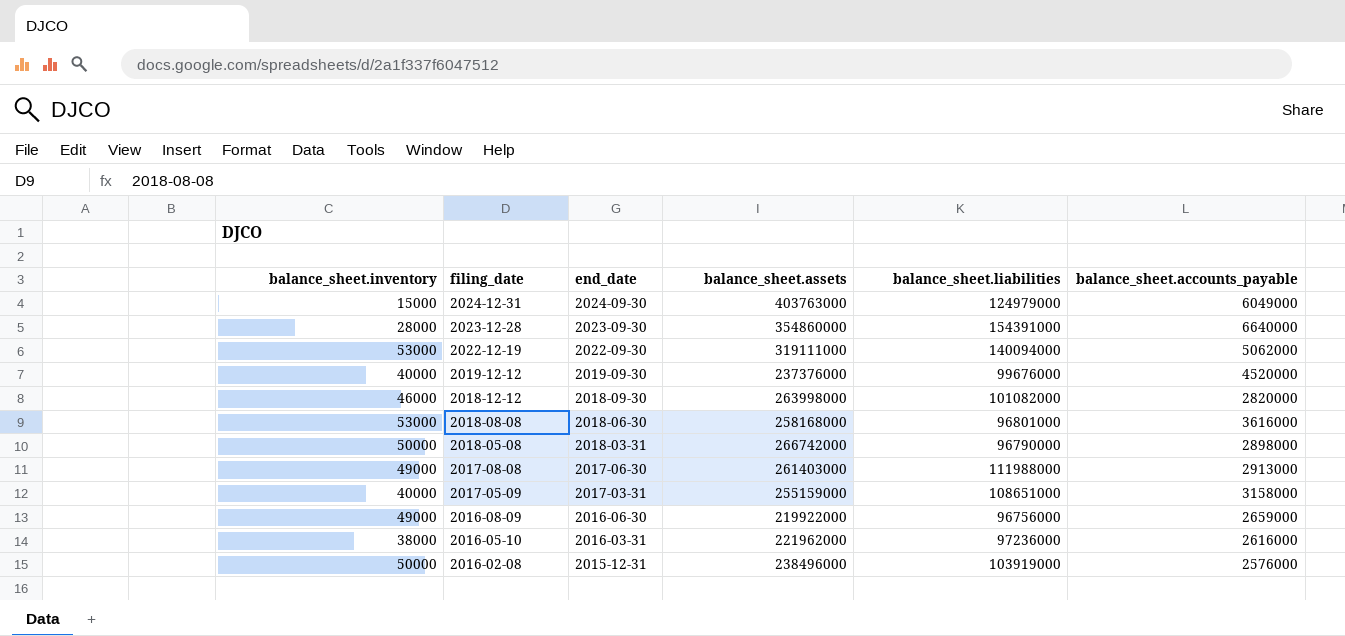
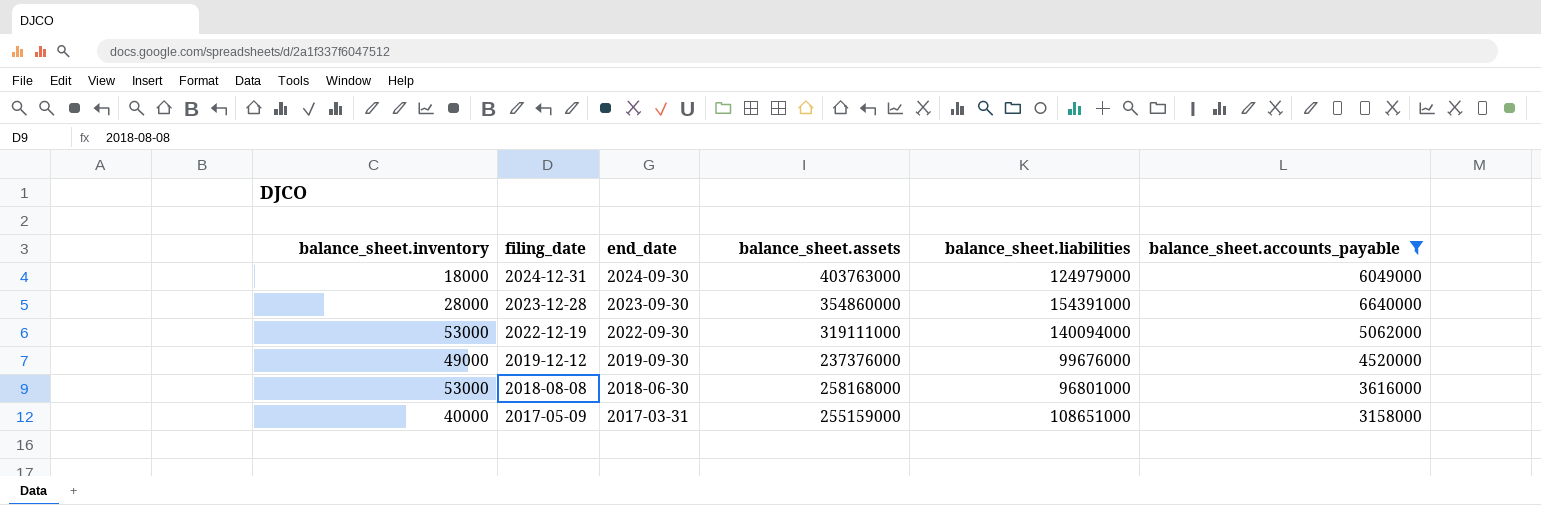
filter: none -> balance_sheet.accounts_payable >= 3158000
2024-12-31 | balance_sheet.inventory: 15000 -> 18000
2019-12-12 | balance_sheet.inventory: 40000 -> 49000

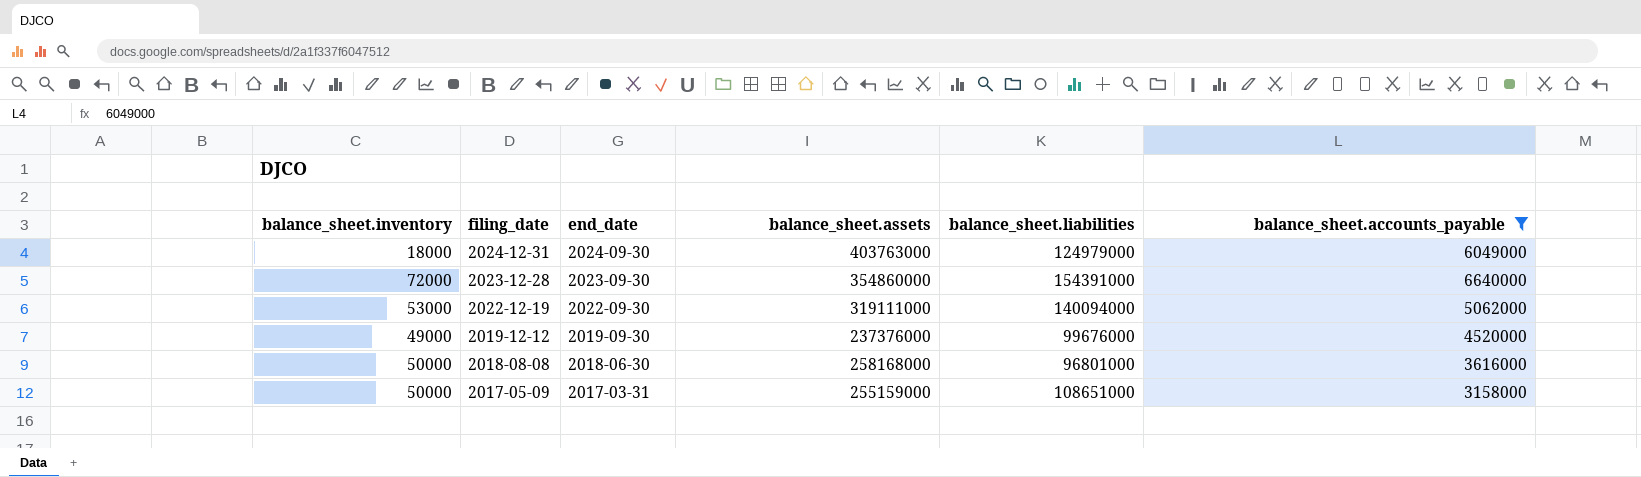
2023-12-28 | balance_sheet.inventory: 28000 -> 72000
2018-08-08 | balance_sheet.inventory: 53000 -> 50000
2017-05-09 | balance_sheet.inventory: 40000 -> 50000

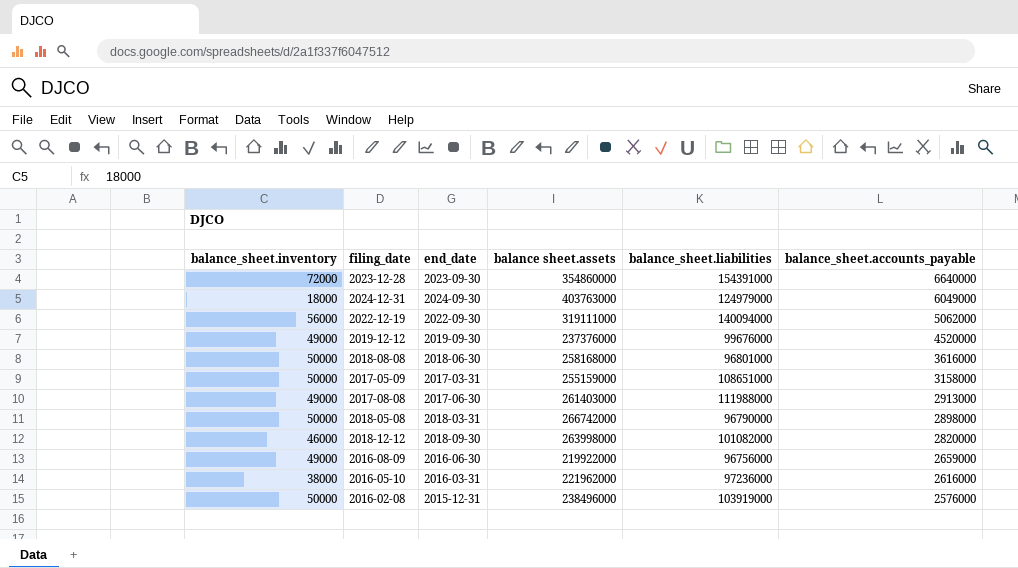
filter: balance_sheet.accounts_payable >= 3158000 -> none
row order: filing_date descending -> balance_sheet.accounts_payable descending
column name: balance_sheet.assets -> balance sheet.assets
2022-12-19 | balance_sheet.inventory: 53000 -> 56000

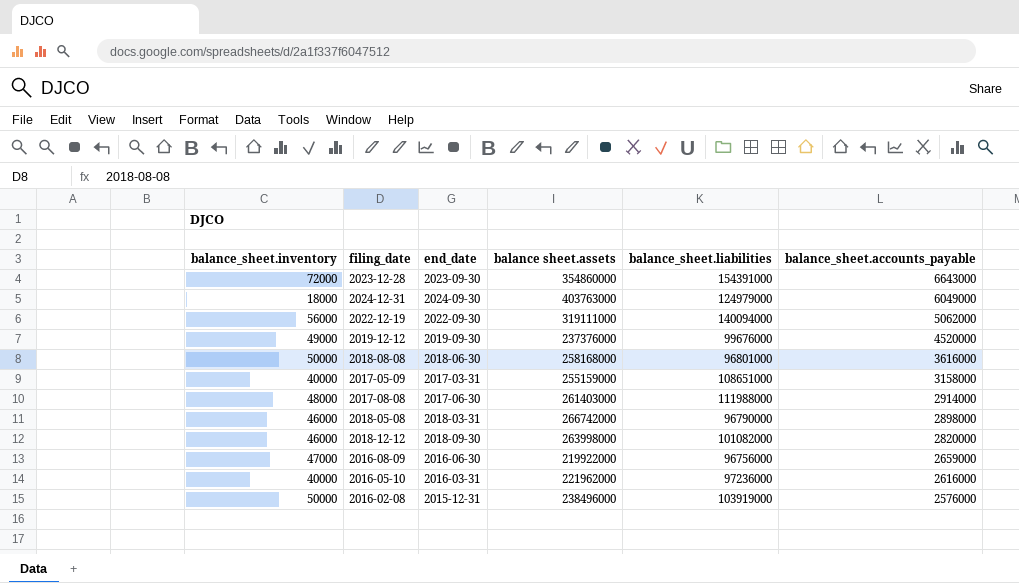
2023-12-28 | balance_sheet.accounts_payable: 6640000 -> 6643000
2017-05-09 | balance_sheet.inventory: 50000 -> 40000
2017-08-08 | balance_sheet.inventory: 49000 -> 48000
2017-08-08 | balance_sheet.accounts_payable: 2913000 -> 2914000
2018-05-08 | balance_sheet.inventory: 50000 -> 46000
2016-08-09 | balance_sheet.inventory: 49000 -> 47000
2016-05-10 | balance_sheet.inventory: 38000 -> 40000

